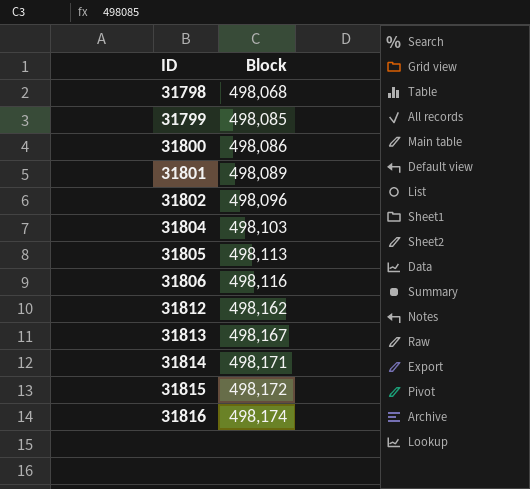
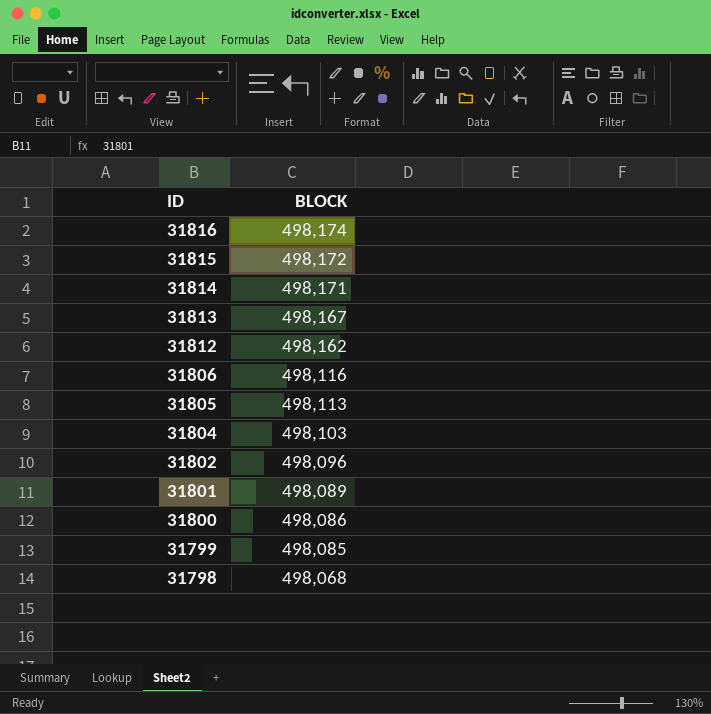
row order: ID ascending -> ID descending
column name: Block -> BLOCK

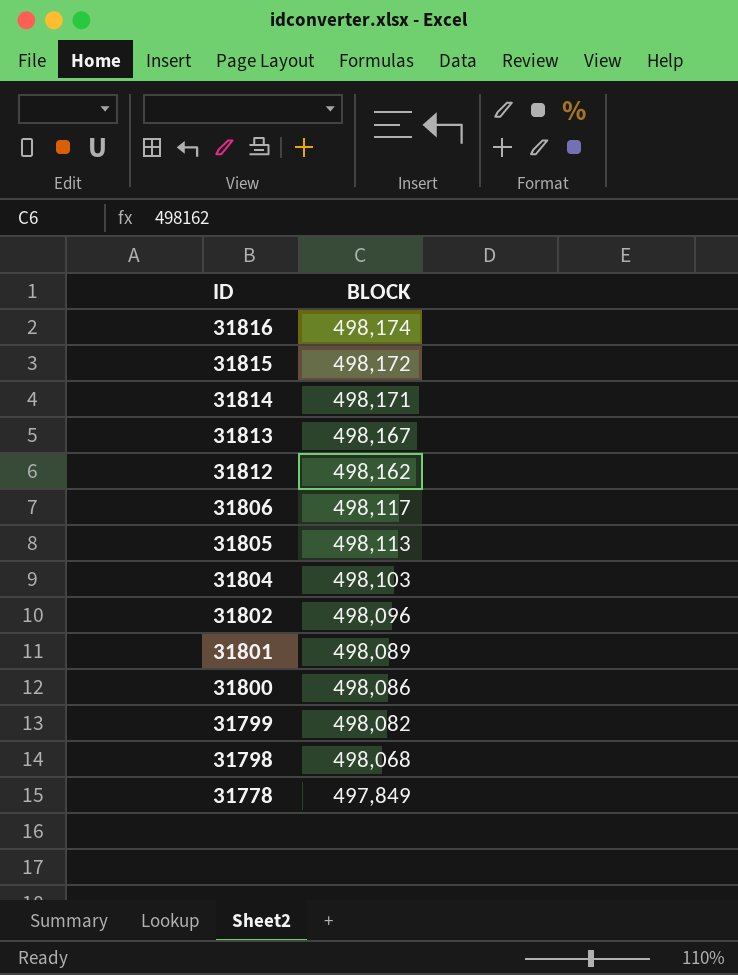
31806 | BLOCK: 498,116 -> 498,117
31799 | BLOCK: 498,085 -> 498,082
row 31778: none -> 497,849

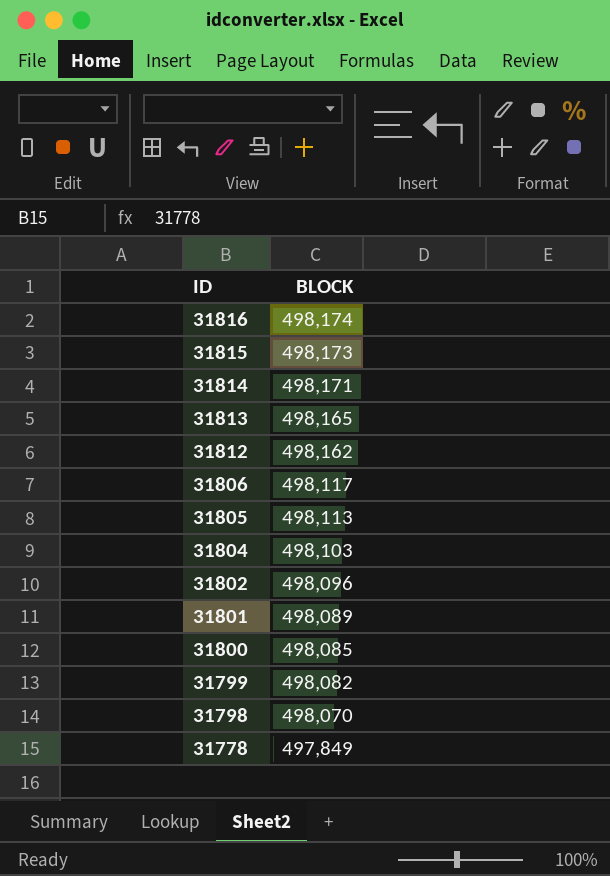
31815 | BLOCK: 498,172 -> 498,173
31813 | BLOCK: 498,167 -> 498,165
31800 | BLOCK: 498,086 -> 498,085
31798 | BLOCK: 498,068 -> 498,070

